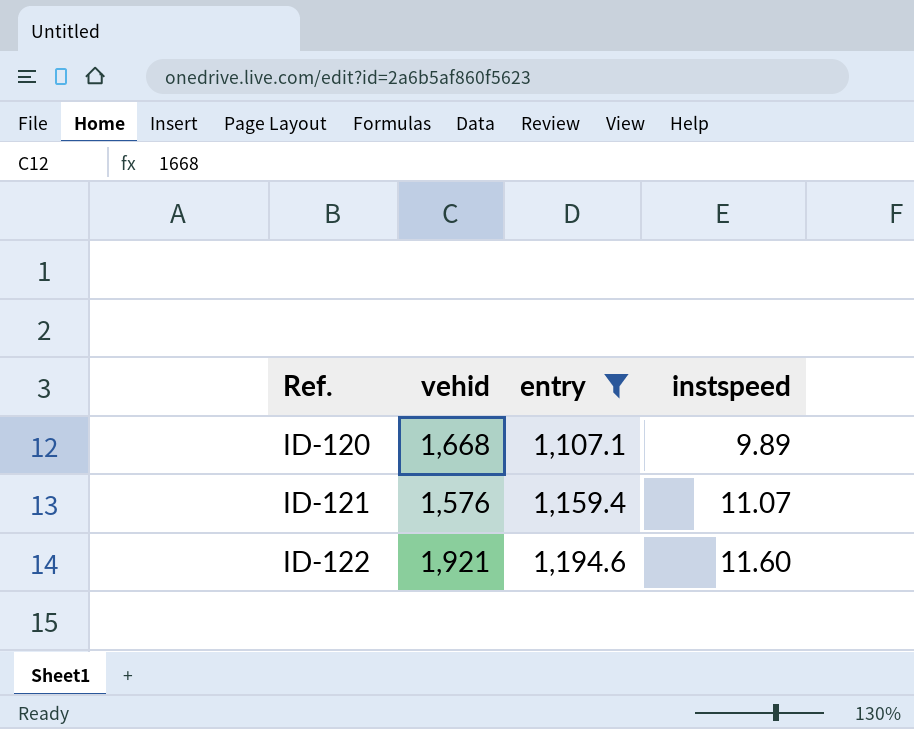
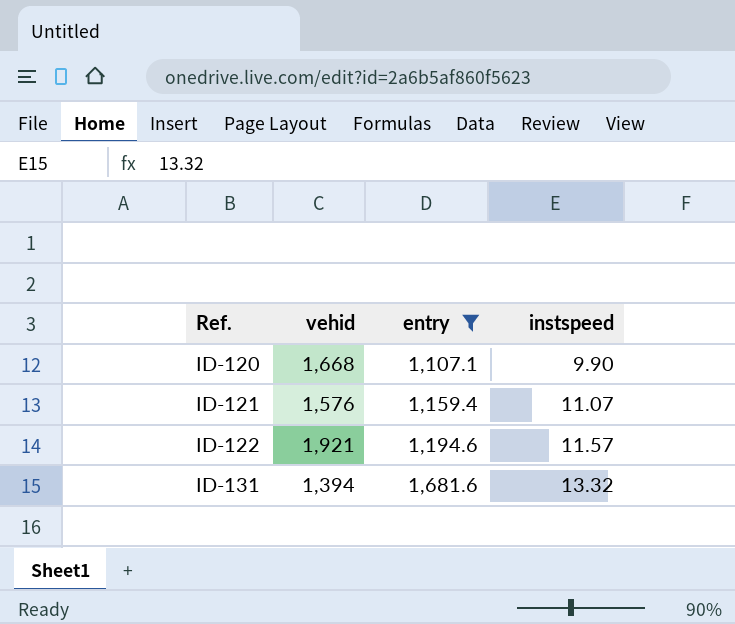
ID-120 | instspeed: 9.89 -> 9.90
ID-122 | instspeed: 11.60 -> 11.57
row ID-131: none -> 1,394 | 1,681.6 | 13.32

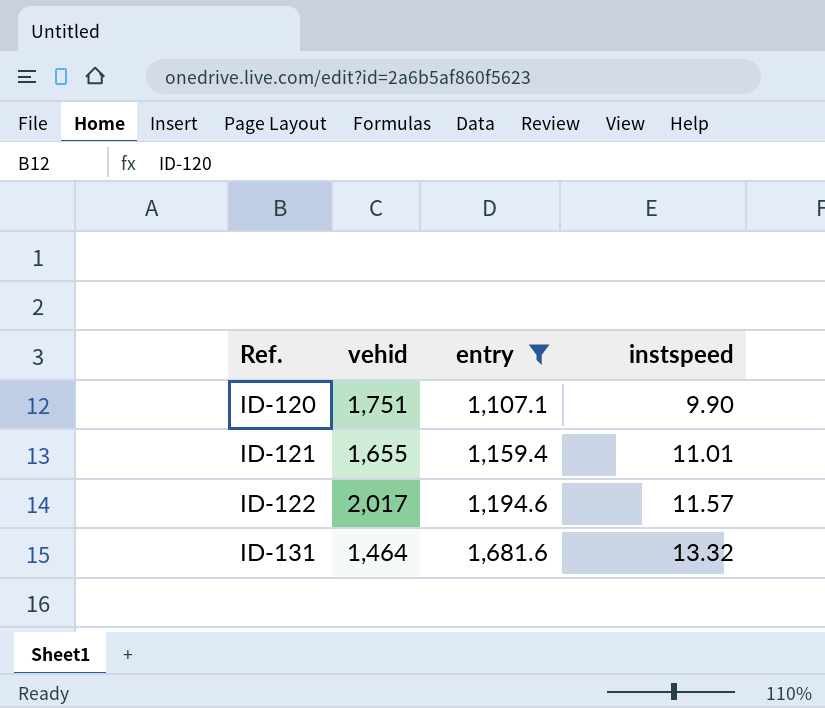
ID-120 | vehid: 1,668 -> 1,751
ID-121 | vehid: 1,576 -> 1,655
ID-121 | instspeed: 11.07 -> 11.01
ID-122 | vehid: 1,921 -> 2,017
ID-131 | vehid: 1,394 -> 1,464

